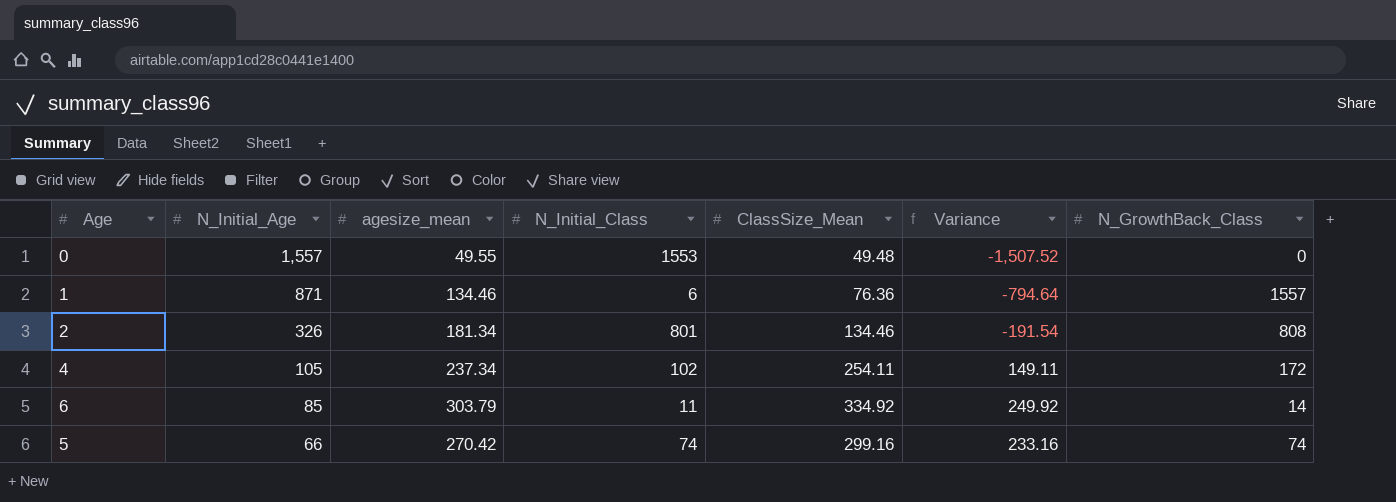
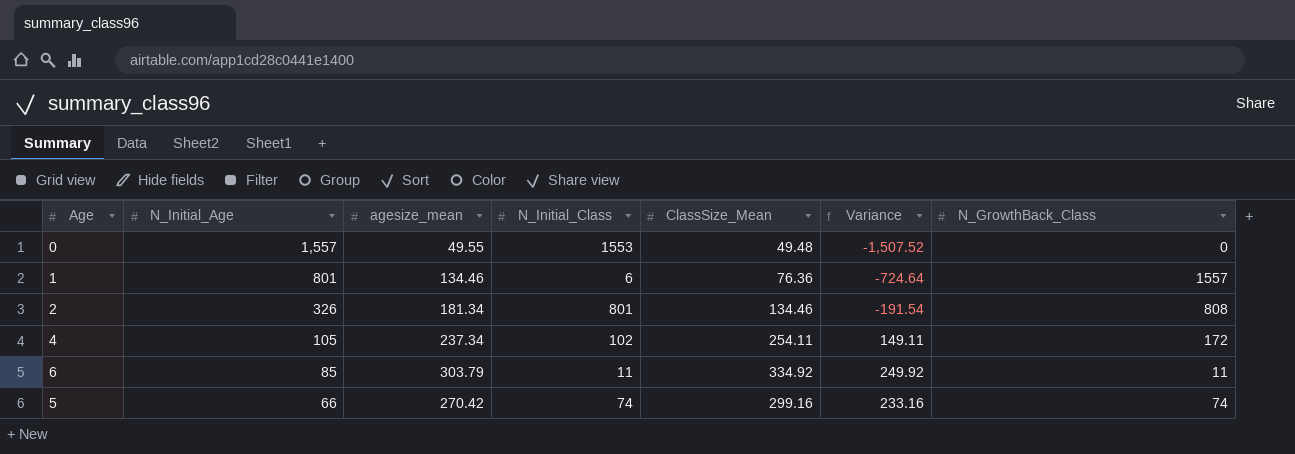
1 | N_Initial_Age: 871 -> 801
1 | Variance: -794.64 -> -724.64
6 | N_GrowthBack_Class: 14 -> 11

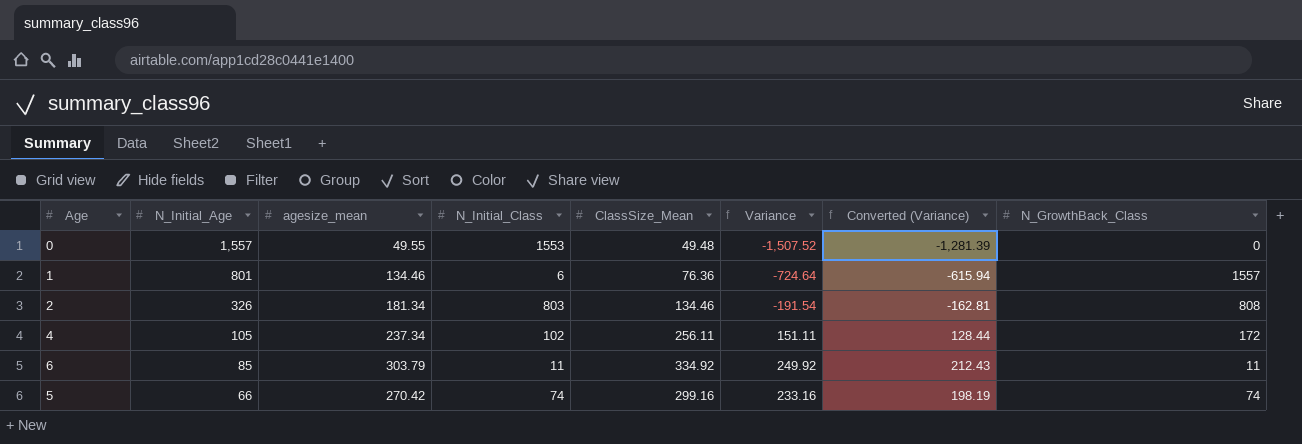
column Converted (Variance) | formula: none -> [Variance] * 0.85
2 | N_Initial_Class: 801 -> 803
4 | ClassSize_Mean: 254.11 -> 256.11
4 | Variance: 149.11 -> 151.11

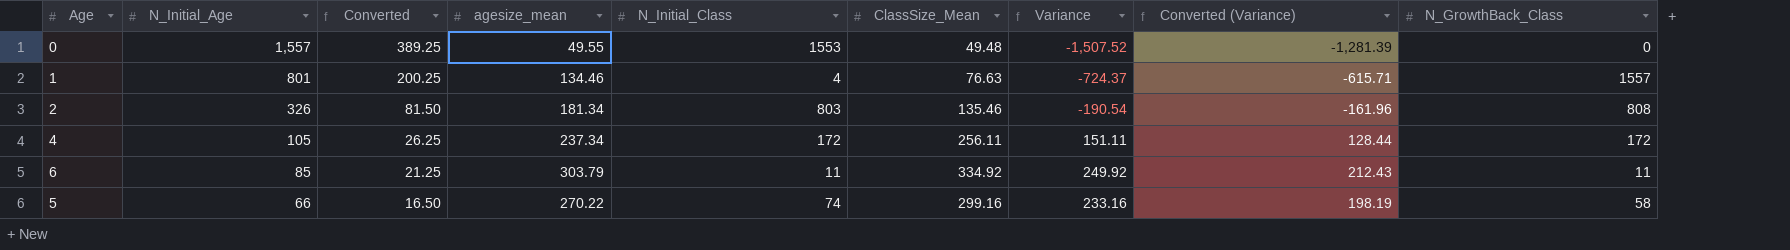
column Converted | formula: none -> [N_Initial_Age] * 0.25
1 | N_Initial_Class: 6 -> 4
1 | ClassSize_Mean: 76.36 -> 76.63
1 | Variance: -724.64 -> -724.37
1 | Converted (Variance): -615.94 -> -615.71
2 | ClassSize_Mean: 134.46 -> 135.46
2 | Variance: -191.54 -> -190.54
2 | Converted (Variance): -162.81 -> -161.96
4 | N_Initial_Class: 102 -> 172
5 | agesize_mean: 270.42 -> 270.22
5 | N_GrowthBack_Class: 74 -> 58

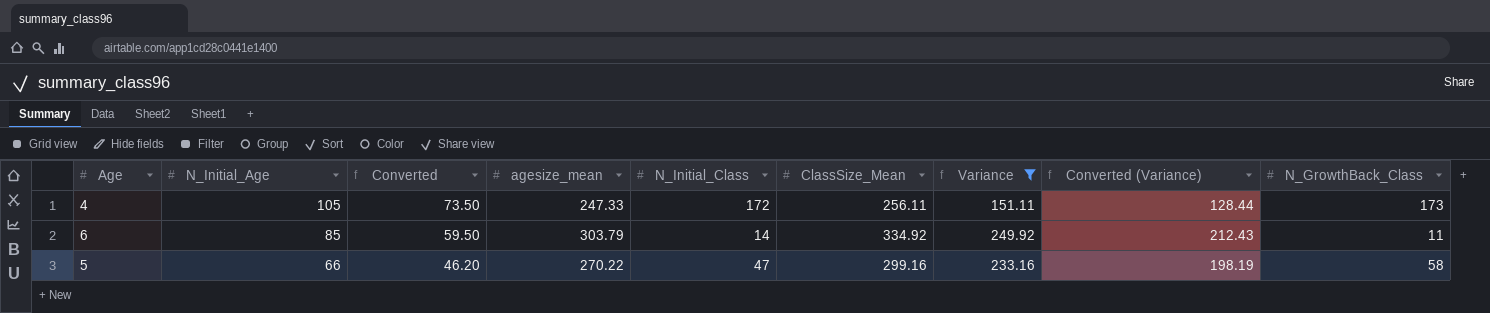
filter: none -> Variance >= 151.11
column Converted | formula: [N_Initial_Age] * 0.25 -> [N_Initial_Age] * 0.7
4 | agesize_mean: 237.34 -> 247.33
4 | N_GrowthBack_Class: 172 -> 173
6 | N_Initial_Class: 11 -> 14
5 | N_Initial_Class: 74 -> 47

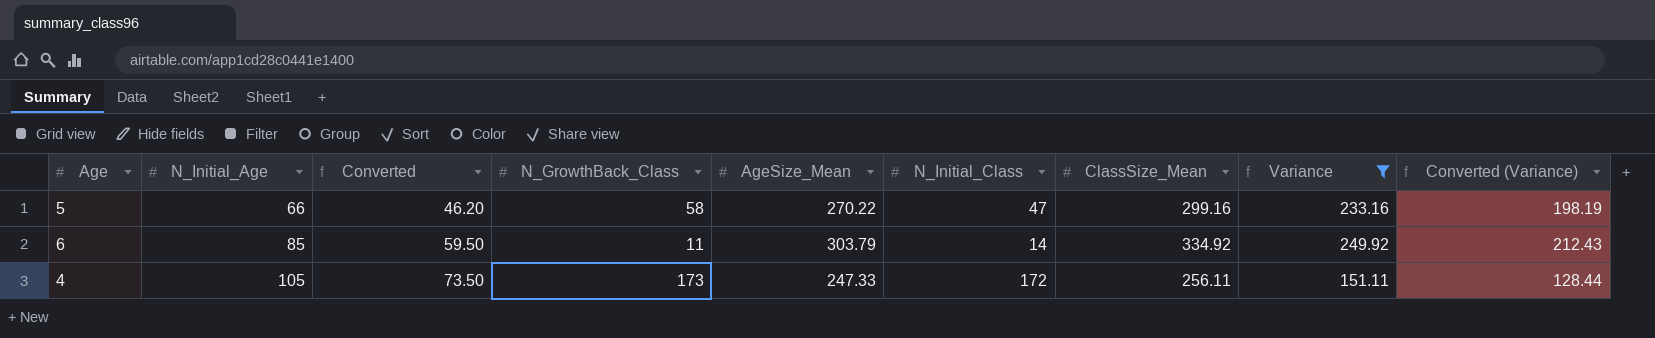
row order: N_Initial_Age descending -> N_Initial_Age ascending
column N_GrowthBack_Class | position: 9 -> 4
column name: agesize_mean -> AgeSize_Mean

